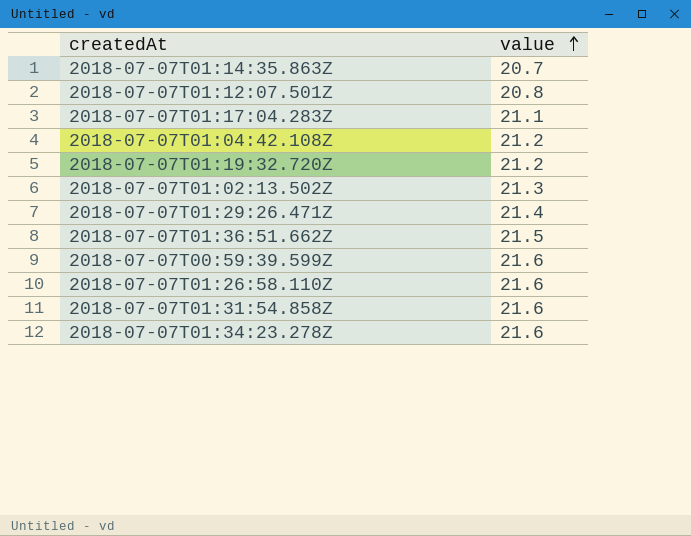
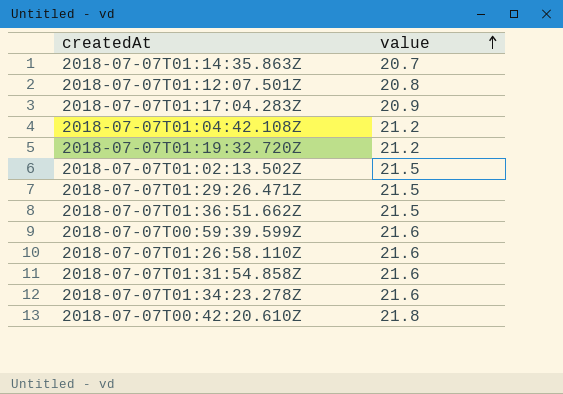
2018-07-07T01:17:04.283Z | value: 21.1 -> 20.9
2018-07-07T01:02:13.502Z | value: 21.3 -> 21.5
2018-07-07T01:29:26.471Z | value: 21.4 -> 21.5
row 2018-07-07T00:42:20.610Z: none -> 21.8

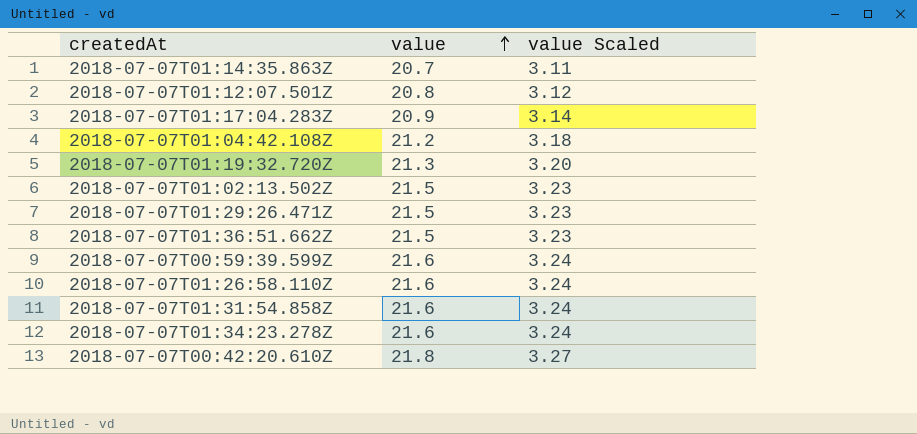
column value Scaled | formula: none -> [value] * 0.15
2018-07-07T01:19:32.720Z | value: 21.2 -> 21.3

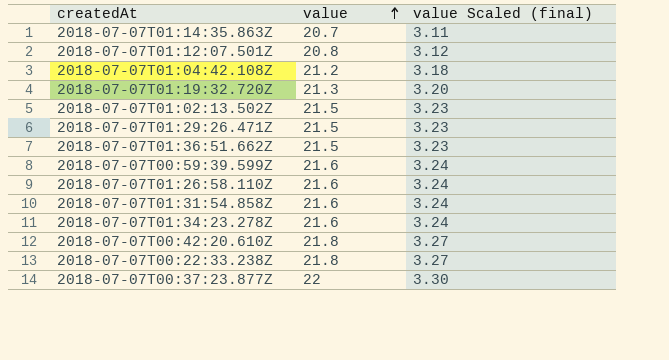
column name: value Scaled -> value Scaled (final)
row 2018-07-07T01:17:04.283Z: 20.9 | 3.14 -> none
row 2018-07-07T00:22:33.238Z: none -> 21.8 | 3.27
row 2018-07-07T00:37:23.877Z: none -> 22 | 3.30

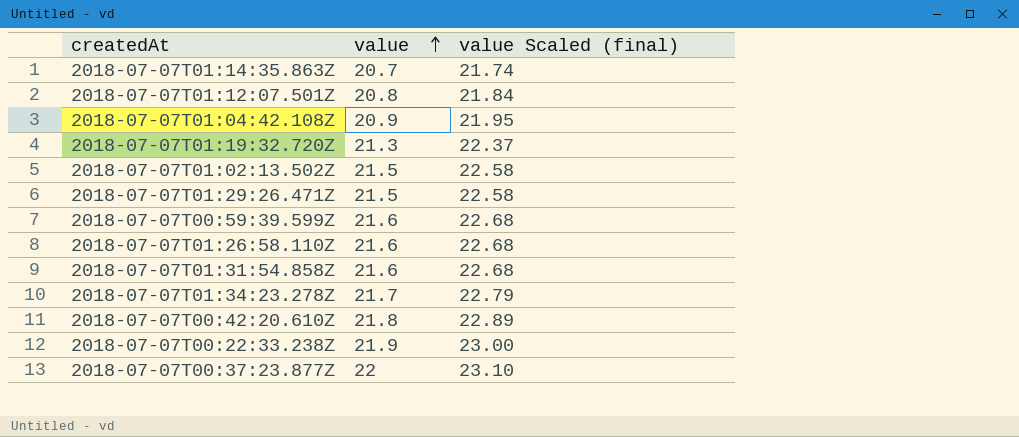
column value Scaled (final) | formula: [value] * 0.15 -> [value] * 1.05
row 2018-07-07T01:36:51.662Z: 21.5 | 3.23 -> none
2018-07-07T01:04:42.108Z | value: 21.2 -> 20.9
2018-07-07T01:34:23.278Z | value: 21.6 -> 21.7
2018-07-07T00:22:33.238Z | value: 21.8 -> 21.9

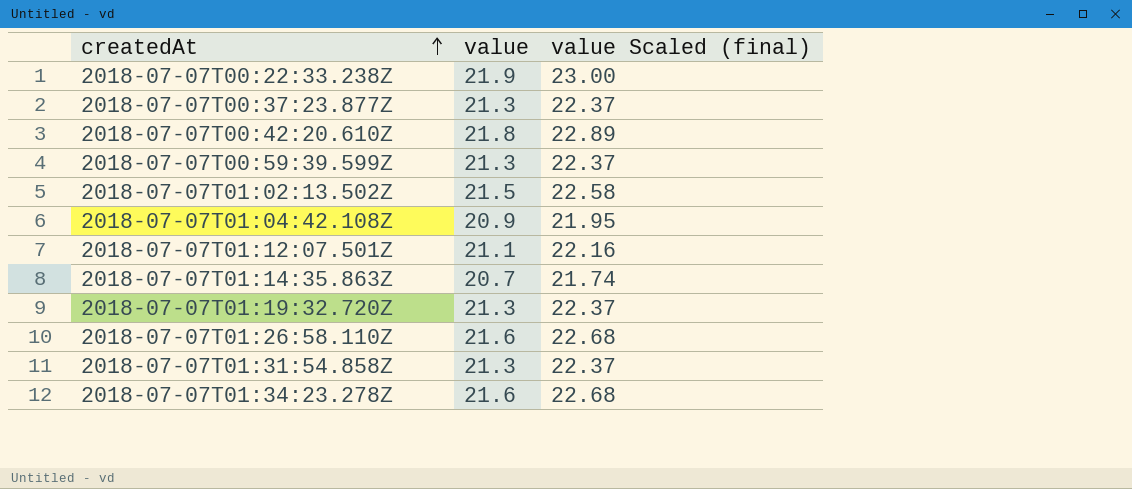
row order: value ascending -> createdAt ascending
row 2018-07-07T01:29:26.471Z: 21.5 | 22.58 -> none
2018-07-07T00:37:23.877Z | value: 22 -> 21.3
2018-07-07T00:37:23.877Z | value Scaled (final): 23.10 -> 22.37
2018-07-07T00:59:39.599Z | value: 21.6 -> 21.3
2018-07-07T00:59:39.599Z | value Scaled (final): 22.68 -> 22.37
2018-07-07T01:12:07.501Z | value: 20.8 -> 21.1
2018-07-07T01:12:07.501Z | value Scaled (final): 21.84 -> 22.16
2018-07-07T01:31:54.858Z | value: 21.6 -> 21.3
2018-07-07T01:31:54.858Z | value Scaled (final): 22.68 -> 22.37
2018-07-07T01:34:23.278Z | value: 21.7 -> 21.6
2018-07-07T01:34:23.278Z | value Scaled (final): 22.79 -> 22.68

